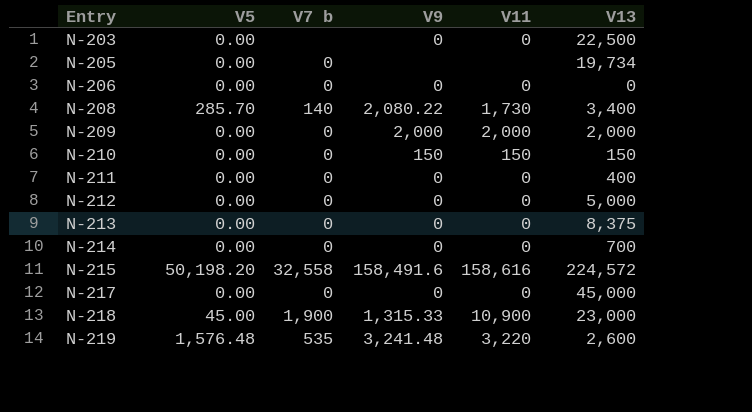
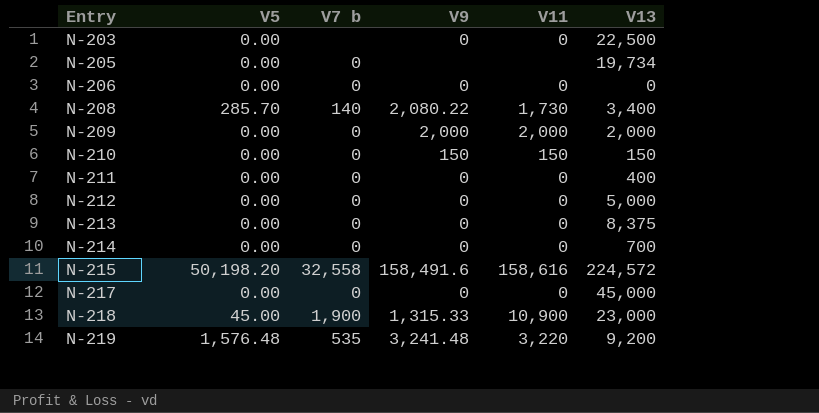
N-219 | V13: 2,600 -> 9,200

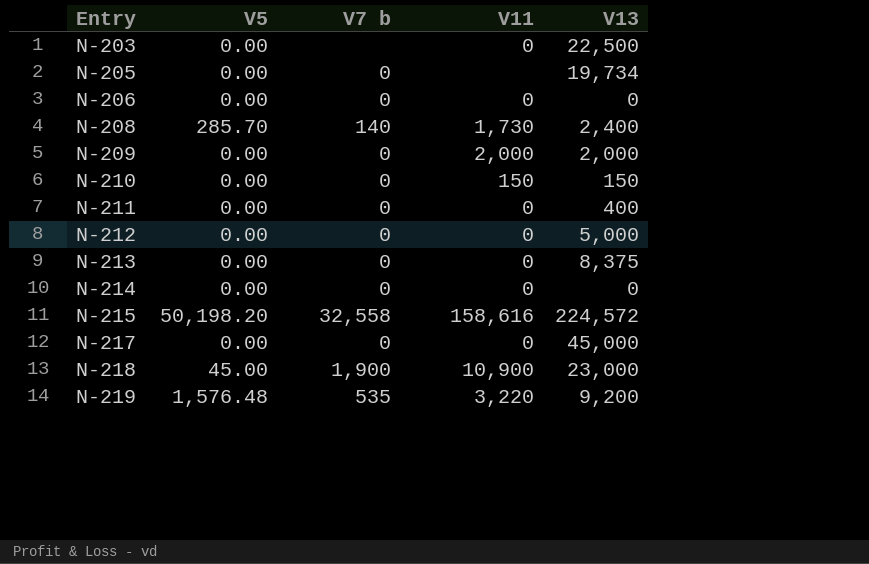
column V9 | position: 4 -> none
N-208 | V13: 3,400 -> 2,400
N-214 | V13: 700 -> 0

